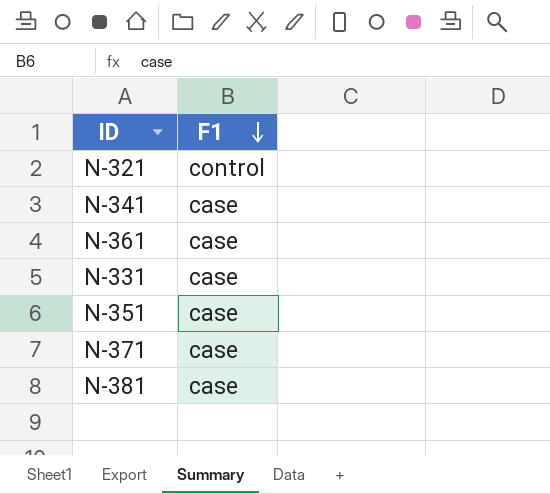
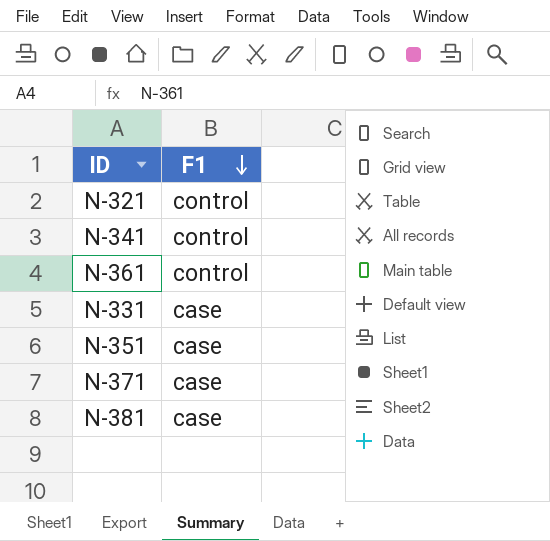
N-341 | F1: case -> control
N-361 | F1: case -> control

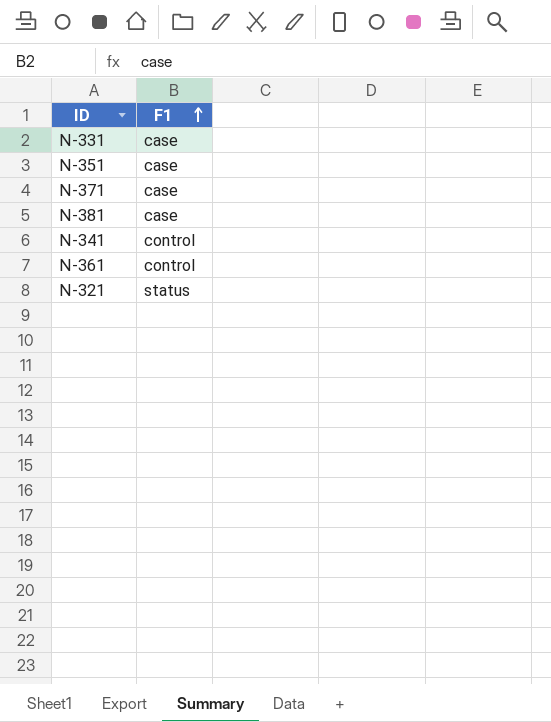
row order: F1 descending -> F1 ascending
N-321 | F1: control -> status

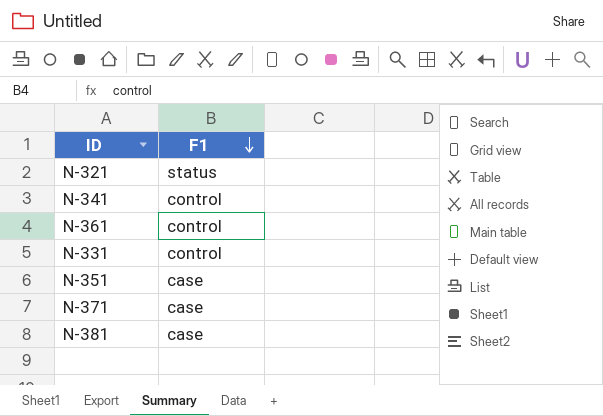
row order: F1 ascending -> F1 descending
N-331 | F1: case -> control

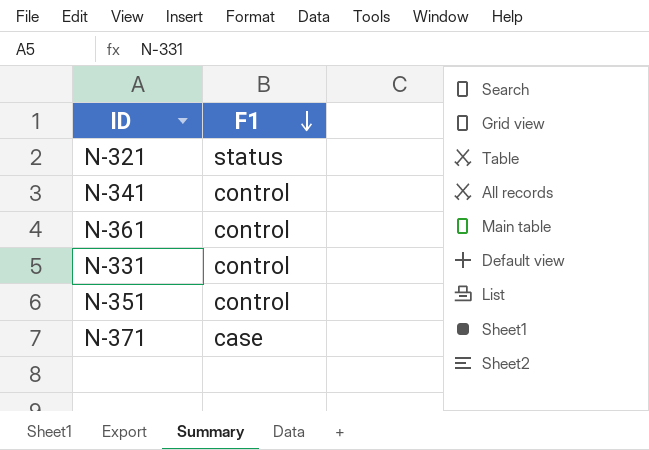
row N-381: case -> none
N-351 | F1: case -> control

